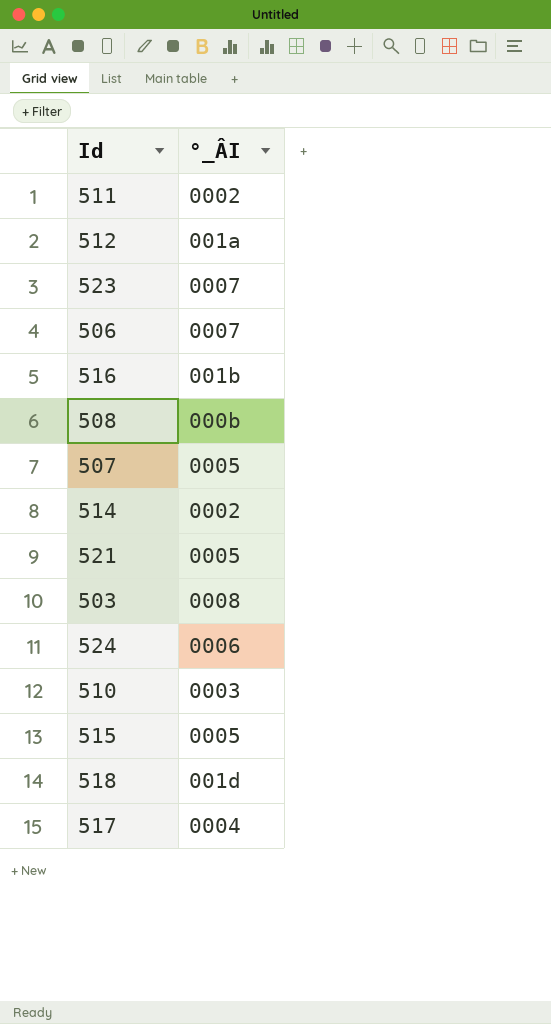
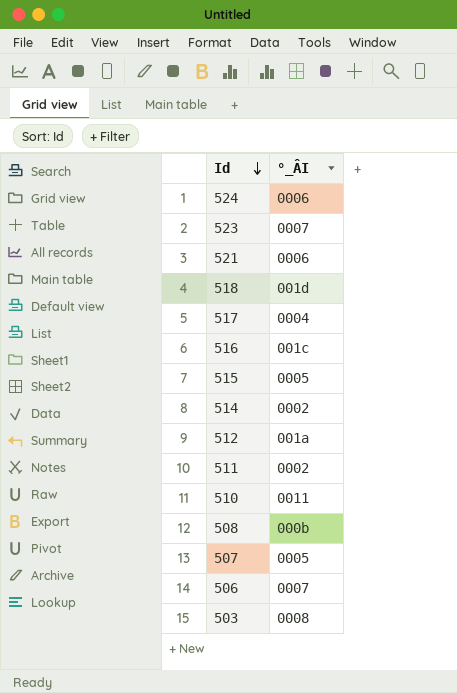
row order: none -> Id descending
521 | °_ÂI: 0005 -> 0006
516 | °_ÂI: 001b -> 001c
510 | °_ÂI: 0003 -> 0011

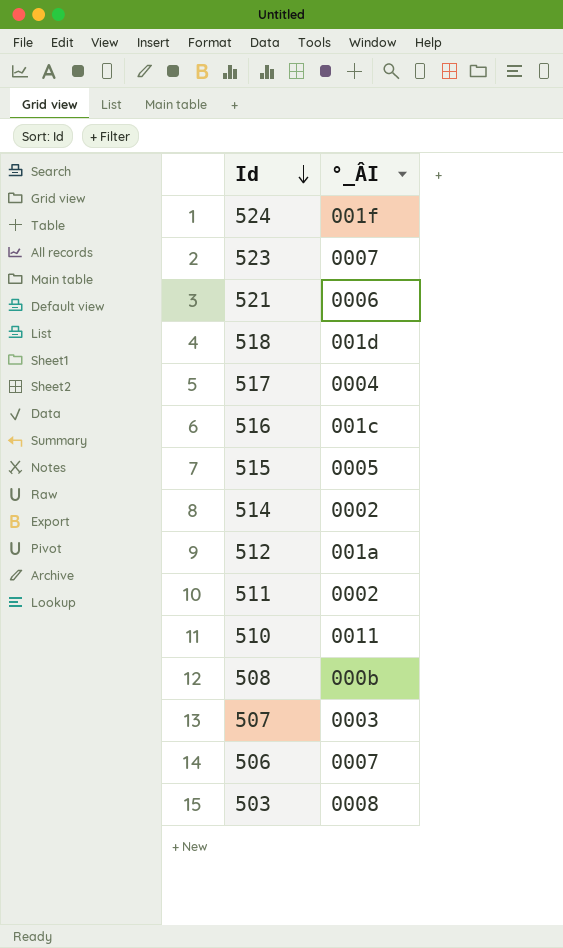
524 | °_ÂI: 0006 -> 001f
507 | °_ÂI: 0005 -> 0003

